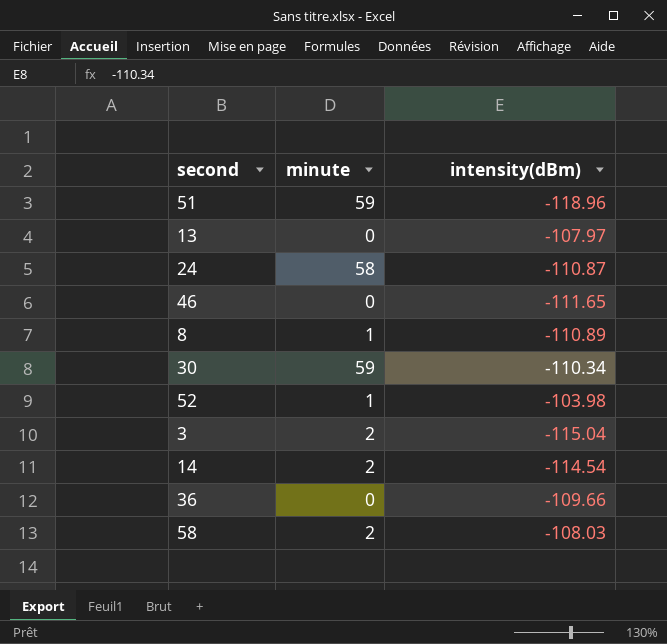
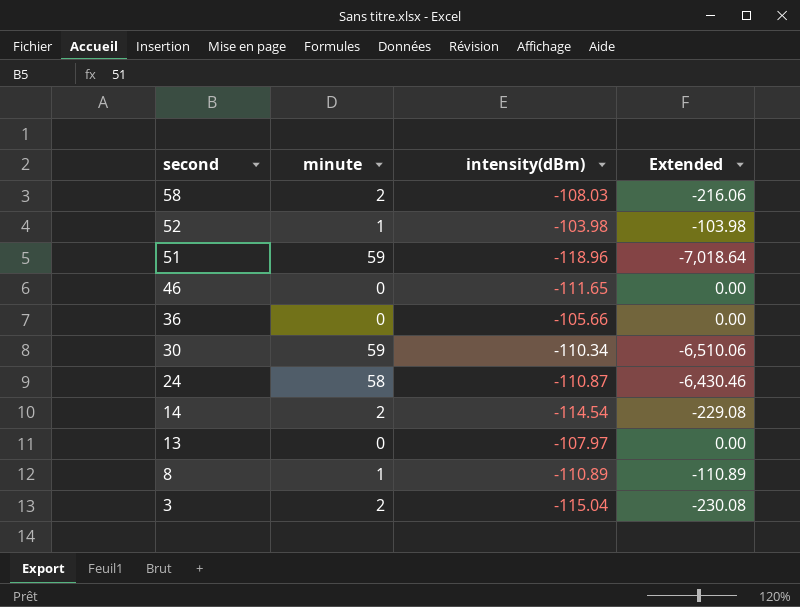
row order: none -> second descending
column Extended | formula: none -> [minute] * [intensity(dBm)]
36 | intensity(dBm): -109.66 -> -105.66

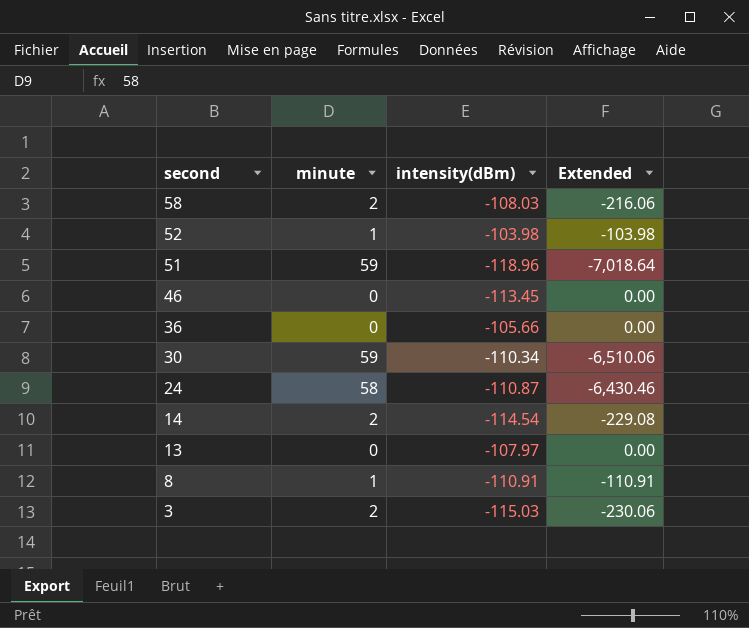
46 | intensity(dBm): -111.65 -> -113.45
8 | intensity(dBm): -110.89 -> -110.91
8 | Extended: -110.89 -> -110.91
3 | intensity(dBm): -115.04 -> -115.03
3 | Extended: -230.08 -> -230.06

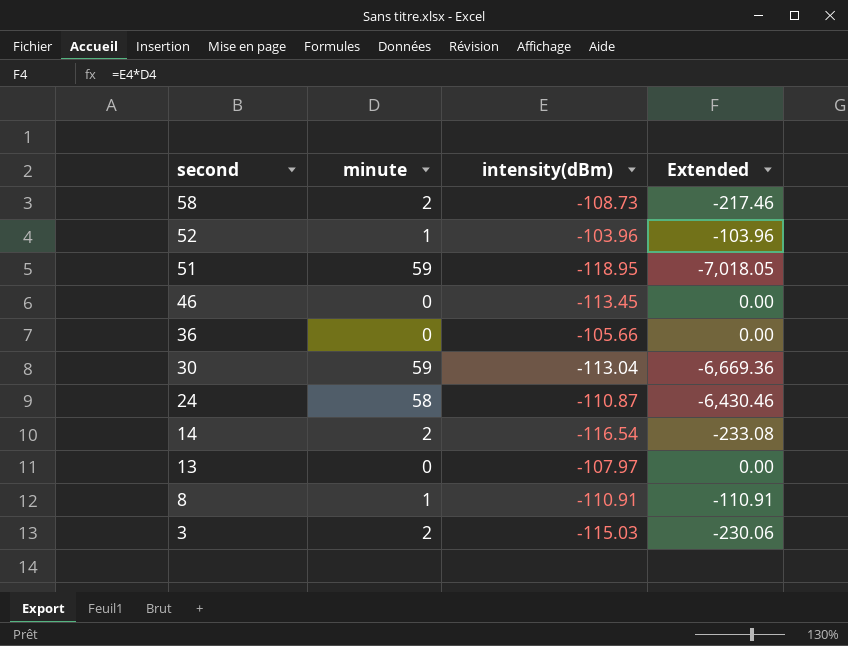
58 | intensity(dBm): -108.03 -> -108.73
58 | Extended: -216.06 -> -217.46
52 | intensity(dBm): -103.98 -> -103.96
52 | Extended: -103.98 -> -103.96
51 | intensity(dBm): -118.96 -> -118.95
51 | Extended: -7,018.64 -> -7,018.05
30 | intensity(dBm): -110.34 -> -113.04
30 | Extended: -6,510.06 -> -6,669.36
14 | intensity(dBm): -114.54 -> -116.54
14 | Extended: -229.08 -> -233.08

